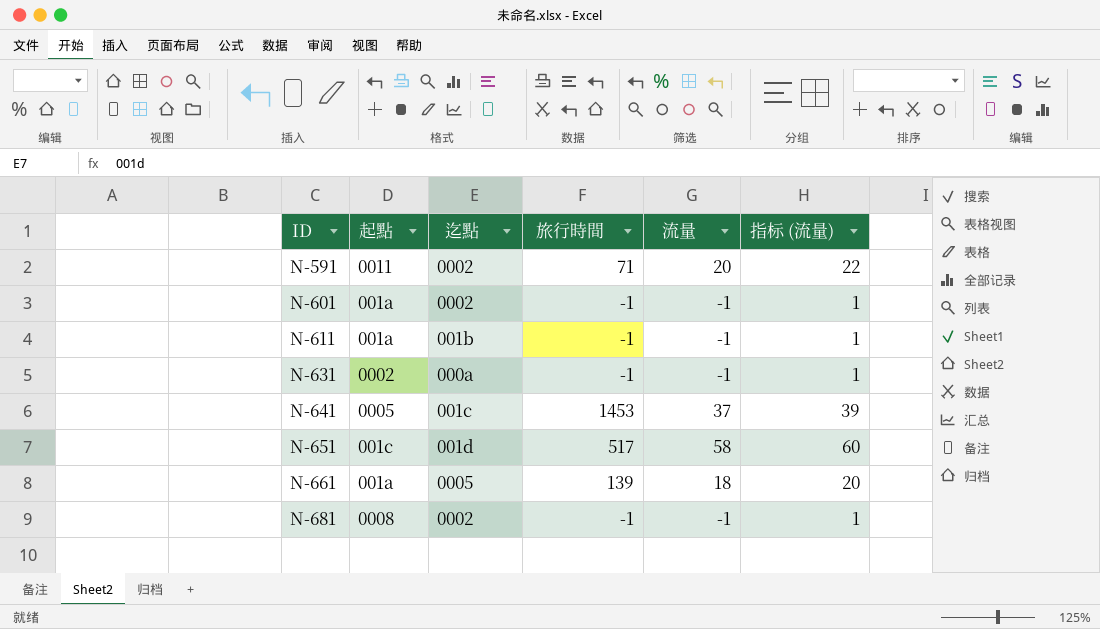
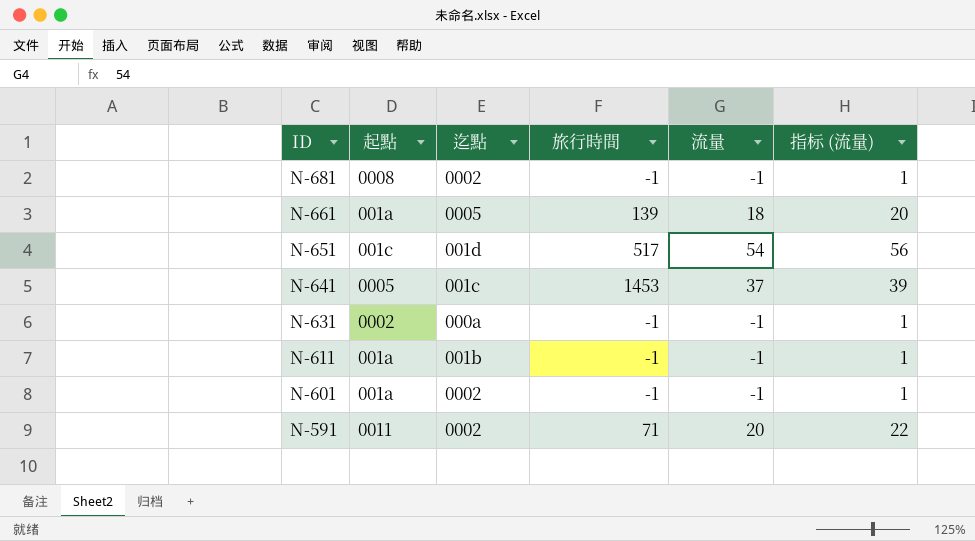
row order: ID ascending -> ID descending
N-651 | 流量: 58 -> 54
N-651 | 指标 (流量): 60 -> 56

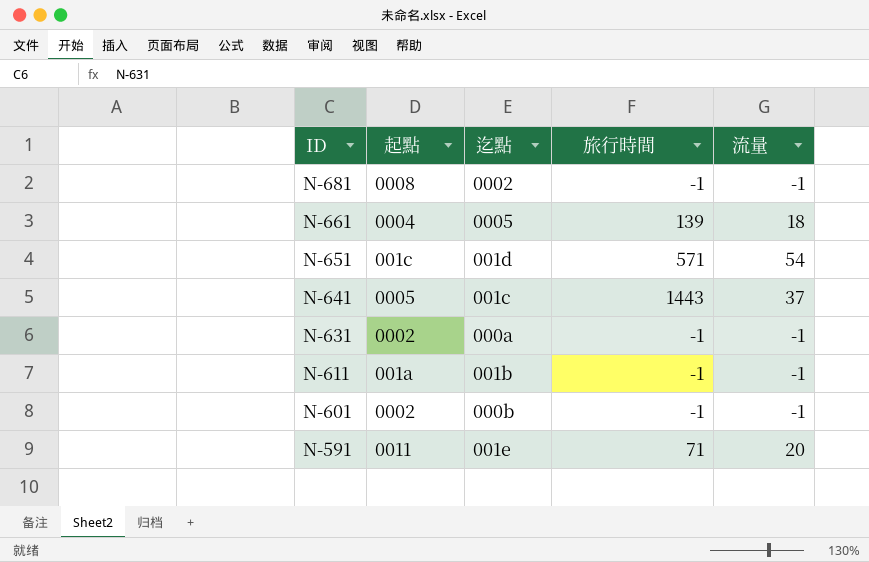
column 指标 (流量) | formula: [流量] + 2 -> none
N-661 | 起點: 001a -> 0004
N-651 | 旅行時間: 517 -> 571
N-641 | 旅行時間: 1453 -> 1443
N-601 | 起點: 001a -> 0002
N-601 | 迄點: 0002 -> 000b
N-591 | 迄點: 0002 -> 001e

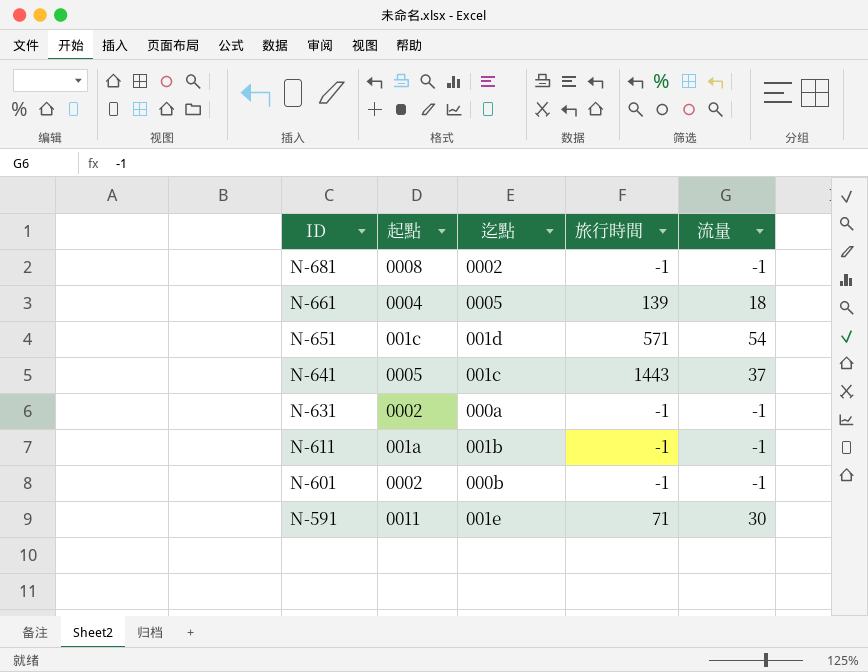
N-591 | 流量: 20 -> 30

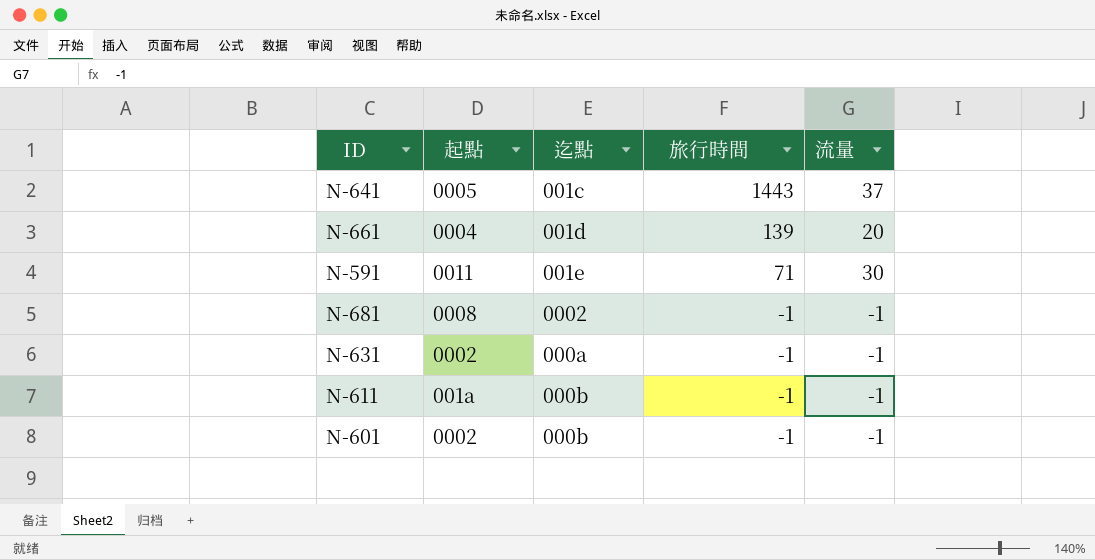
row order: ID descending -> 旅行時間 descending
row N-651: 001c | 001d | 571 | 54 -> none
N-661 | 迄點: 0005 -> 001d
N-661 | 流量: 18 -> 20
N-611 | 迄點: 001b -> 000b

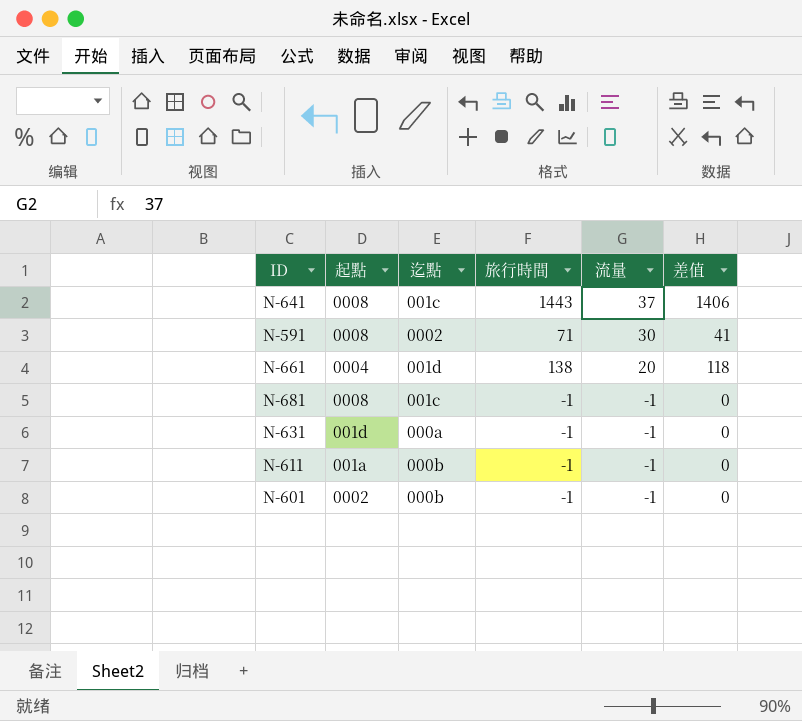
row order: 旅行時間 descending -> 流量 descending
column 差值 | formula: none -> [旅行時間] - [流量]
N-641 | 起點: 0005 -> 0008
N-591 | 起點: 0011 -> 0008
N-591 | 迄點: 001e -> 0002
N-661 | 旅行時間: 139 -> 138
N-681 | 迄點: 0002 -> 001c
N-631 | 起點: 0002 -> 001d

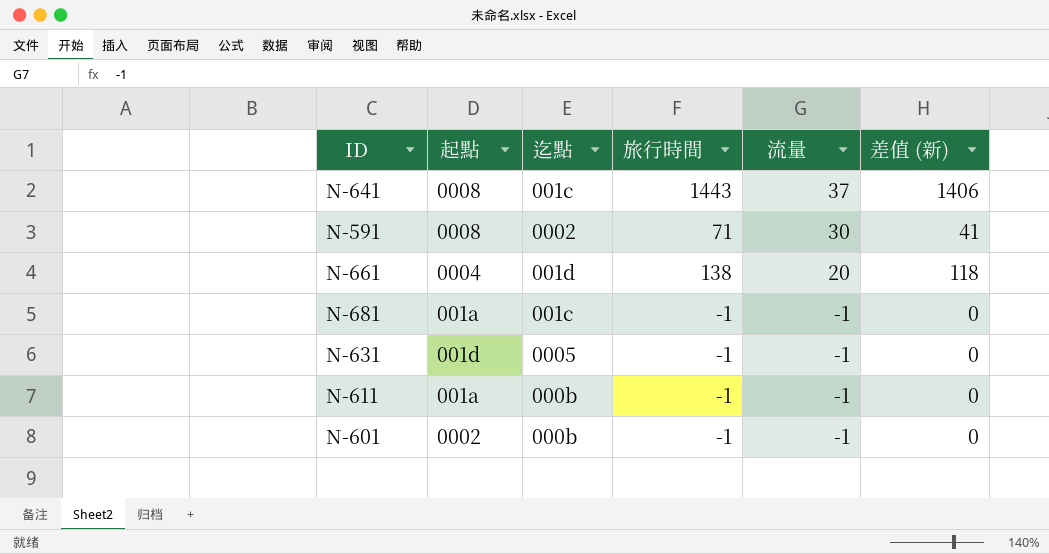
column name: 差值 -> 差值 (新)
N-681 | 起點: 0008 -> 001a
N-631 | 迄點: 000a -> 0005

